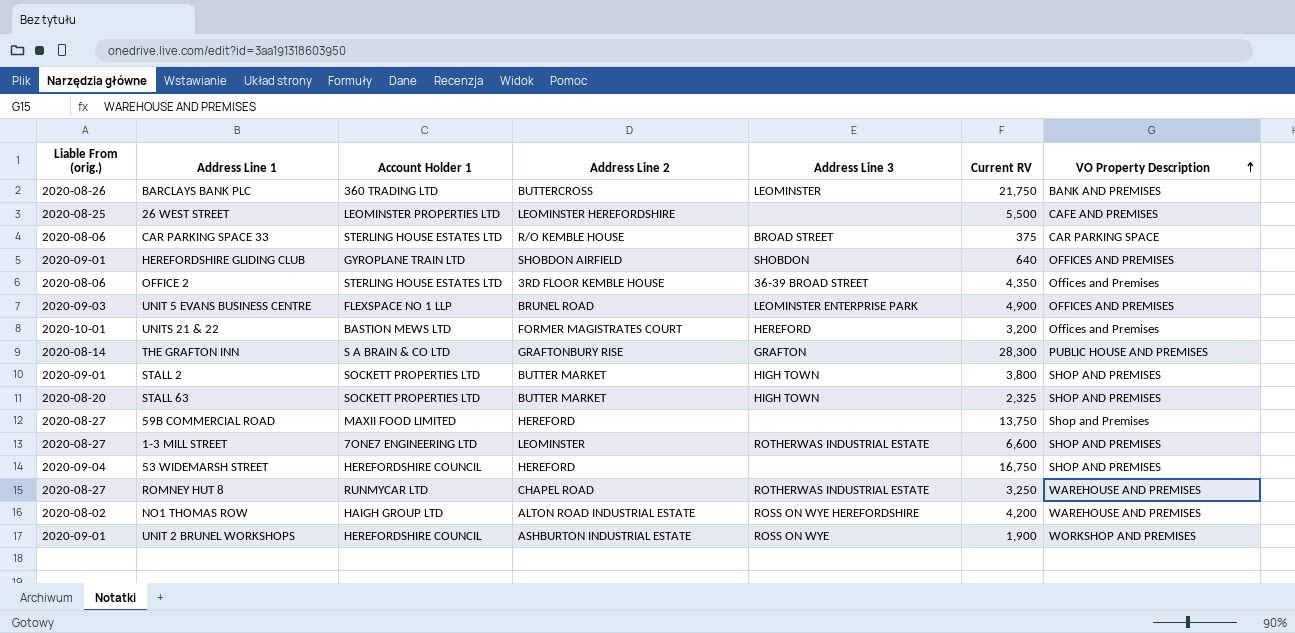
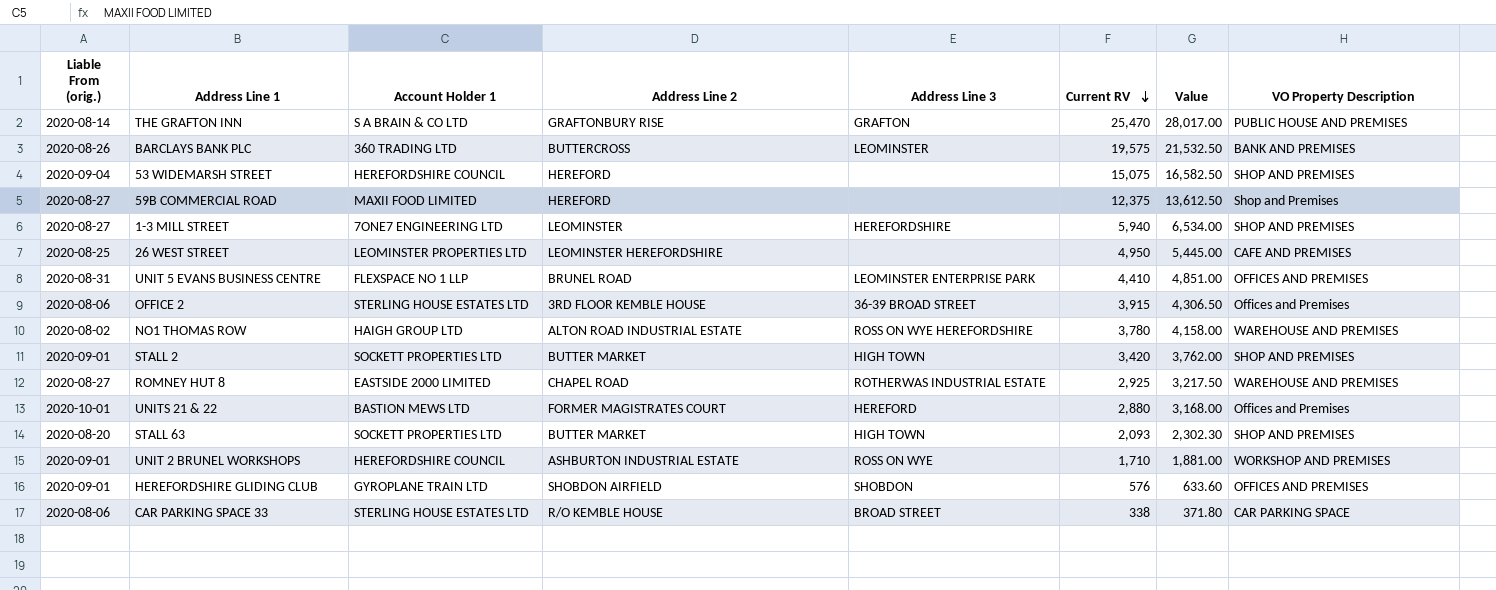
row order: VO Property Description ascending -> Current RV descending
column Value | formula: none -> [Current RV] * 1.1
THE GRAFTON INN | Current RV: 28,300 -> 25,470
BARCLAYS BANK PLC | Current RV: 21,750 -> 19,575
53 WIDEMARSH STREET | Current RV: 16,750 -> 15,075
59B COMMERCIAL ROAD | Current RV: 13,750 -> 12,375
1-3 MILL STREET | Address Line 3: ROTHERWAS INDUSTRIAL ESTATE -> HEREFORDSHIRE
1-3 MILL STREET | Current RV: 6,600 -> 5,940
26 WEST STREET | Current RV: 5,500 -> 4,950
UNIT 5 EVANS BUSINESS CENTRE | Liable From (orig.): 2020-09-03 -> 2020-08-31
UNIT 5 EVANS BUSINESS CENTRE | Current RV: 4,900 -> 4,410
OFFICE 2 | Current RV: 4,350 -> 3,915
NO1 THOMAS ROW | Current RV: 4,200 -> 3,780
STALL 2 | Current RV: 3,800 -> 3,420
ROMNEY HUT 8 | Account Holder 1: RUNMYCAR LTD -> EASTSIDE 2000 LIMITED
ROMNEY HUT 8 | Current RV: 3,250 -> 2,925
UNITS 21 & 22 | Current RV: 3,200 -> 2,880
STALL 63 | Current RV: 2,325 -> 2,093
UNIT 2 BRUNEL WORKSHOPS | Current RV: 1,900 -> 1,710
HEREFORDSHIRE GLIDING CLUB | Current RV: 640 -> 576
CAR PARKING SPACE 33 | Current RV: 375 -> 338

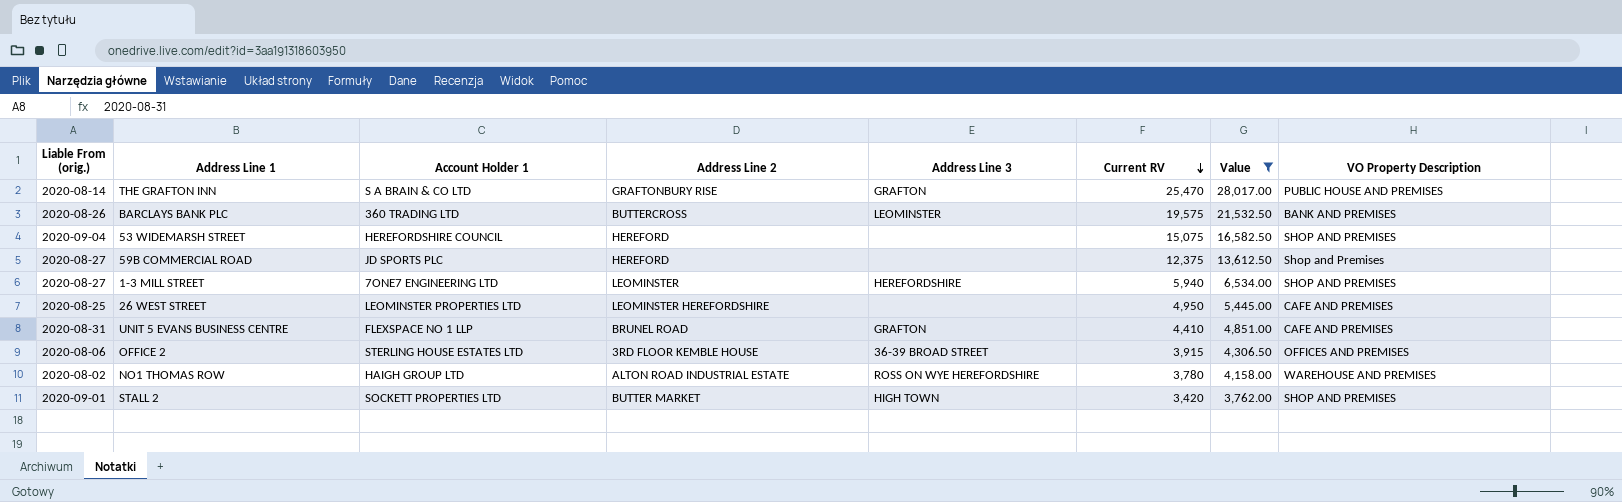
filter: none -> Value >= 3,762.00
59B COMMERCIAL ROAD | Account Holder 1: MAXII FOOD LIMITED -> JD SPORTS PLC
UNIT 5 EVANS BUSINESS CENTRE | Address Line 3: LEOMINSTER ENTERPRISE PARK -> GRAFTON
UNIT 5 EVANS BUSINESS CENTRE | VO Property Description: OFFICES AND PREMISES -> CAFE AND PREMISES
OFFICE 2 | VO Property Description: Offices and Premises -> OFFICES AND PREMISES

